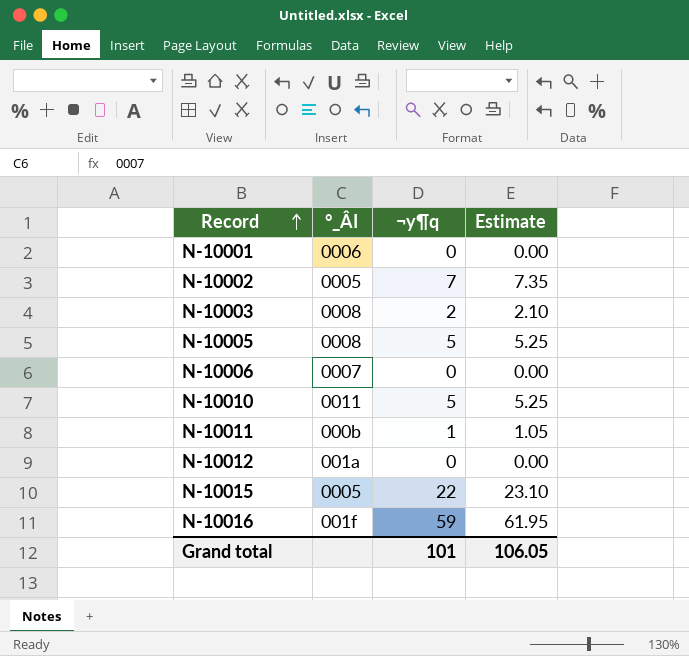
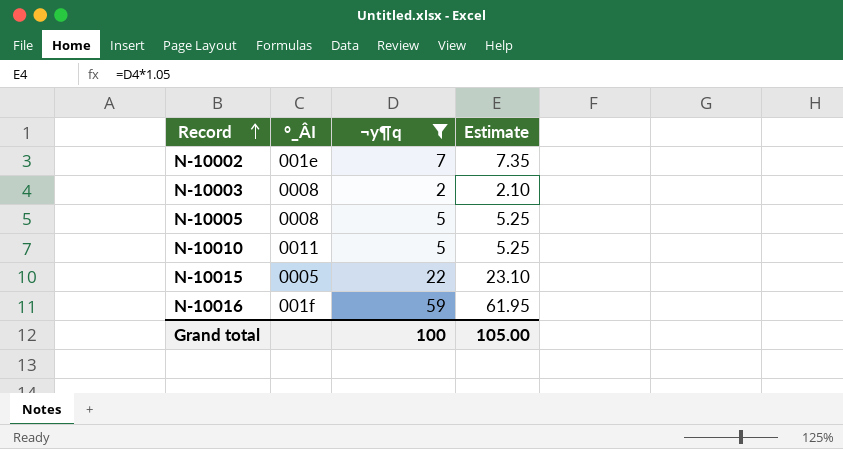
filter: none -> ¬y¶q >= 2
N-10002 | °_ÂI: 0005 -> 001e
Grand total | ¬y¶q: 101 -> 100
Grand total | Estimate: 106.05 -> 105.00

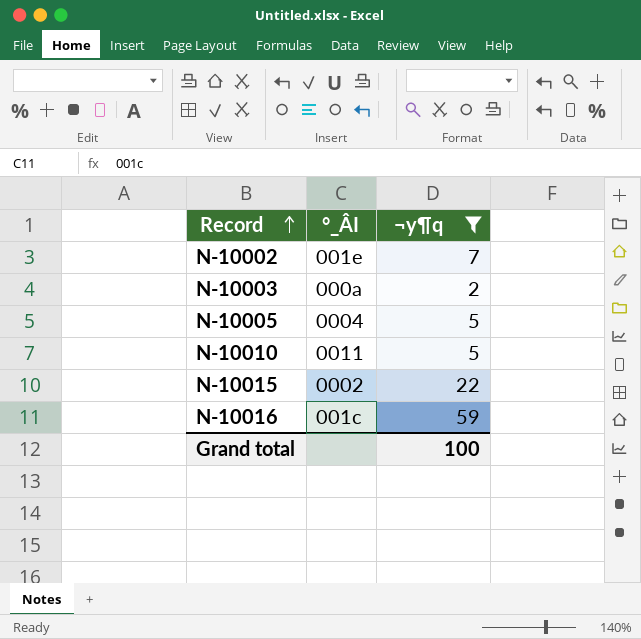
column Estimate | formula: [¬y¶q] * 1.05 -> none
N-10003 | °_ÂI: 0008 -> 000a
N-10005 | °_ÂI: 0008 -> 0004
N-10015 | °_ÂI: 0005 -> 0002
N-10016 | °_ÂI: 001f -> 001c

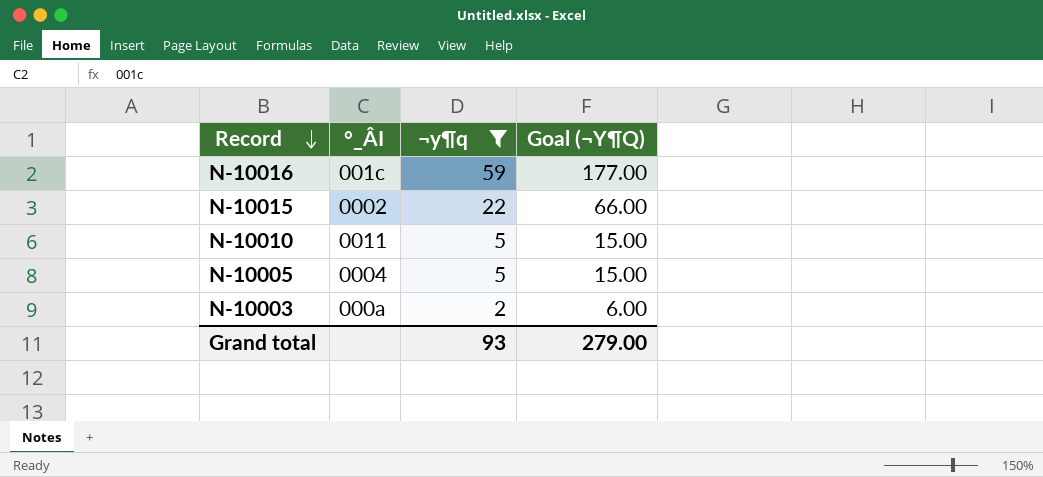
row order: Record ascending -> Record descending
column Goal (¬Y¶Q) | formula: none -> [¬y¶q] * 3
row N-10002: 001e | 7 -> none
Grand total | ¬y¶q: 100 -> 93

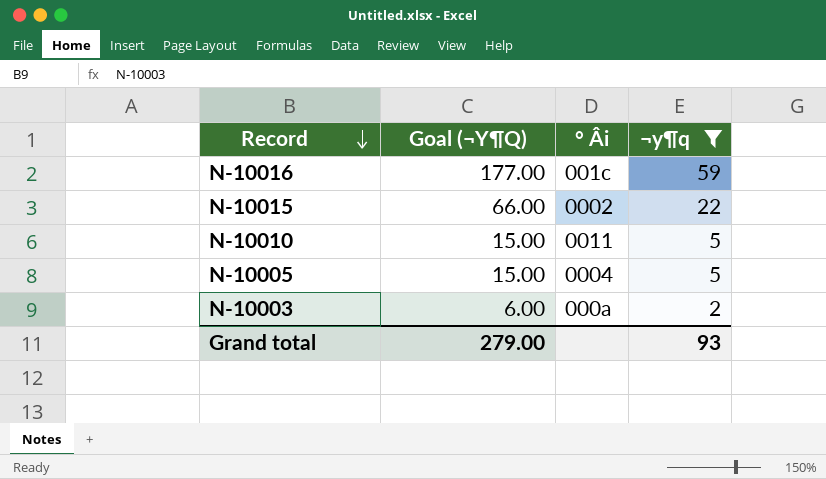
column Goal (¬Y¶Q) | position: 4 -> 2
column name: °_ÂI -> ° Âi

